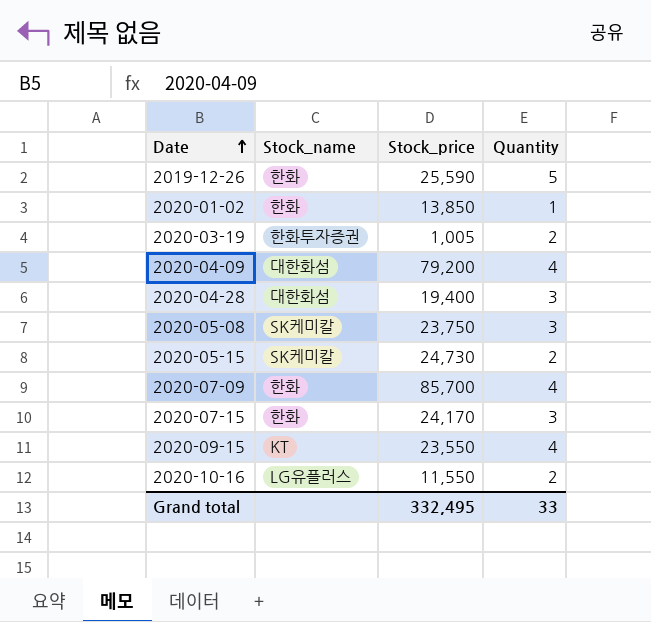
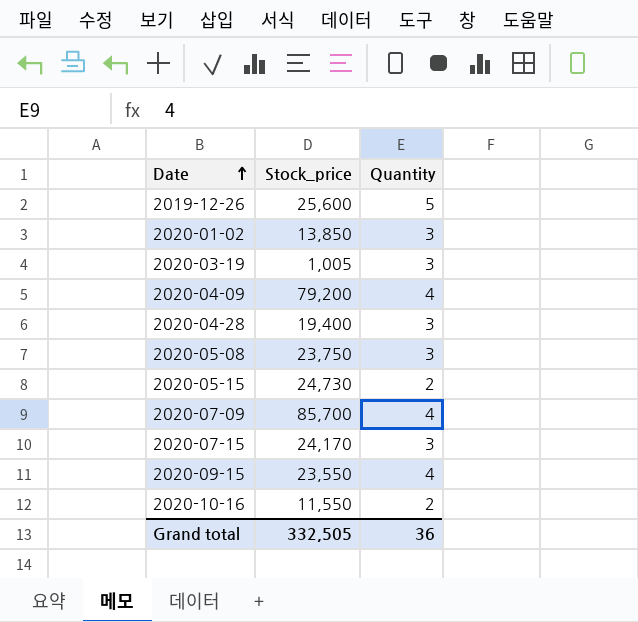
column Stock_name | position: 2 -> none
2019-12-26 | Stock_price: 25,590 -> 25,600
2020-01-02 | Quantity: 1 -> 3
2020-03-19 | Quantity: 2 -> 3
Grand total | Stock_price: 332,495 -> 332,505
Grand total | Quantity: 33 -> 36

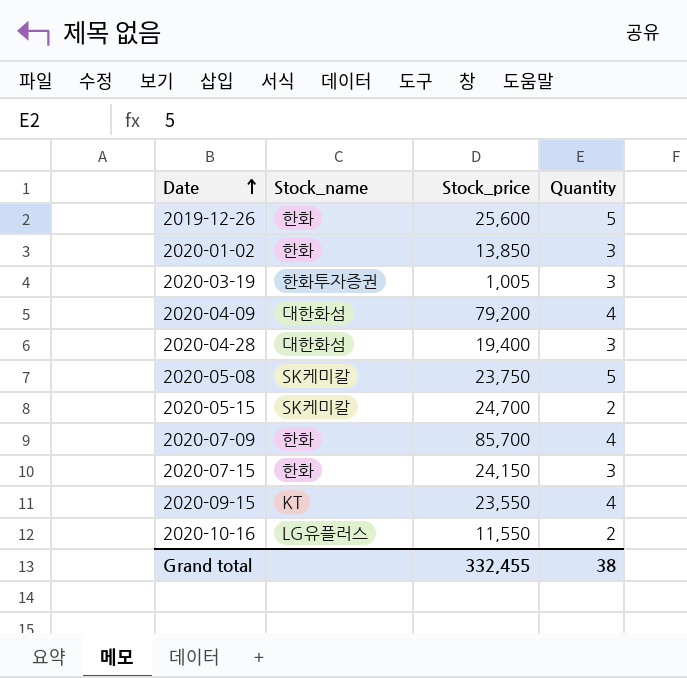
column Stock_name | position: none -> 2
2020-05-08 | Quantity: 3 -> 5
2020-05-15 | Stock_price: 24,730 -> 24,700
2020-07-15 | Stock_price: 24,170 -> 24,150
Grand total | Stock_price: 332,505 -> 332,455
Grand total | Quantity: 36 -> 38

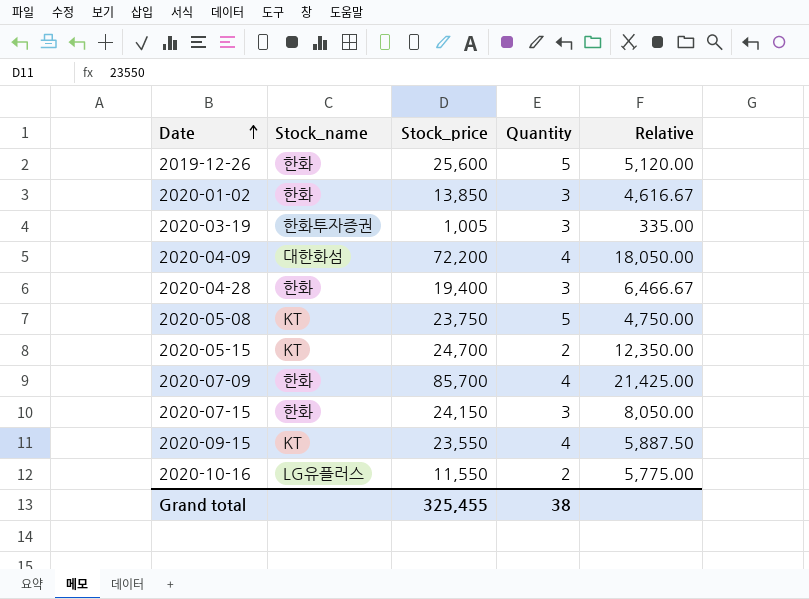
column Relative | formula: none -> [Stock_price] / [Quantity]
2020-04-09 | Stock_price: 79,200 -> 72,200
2020-04-28 | Stock_name: 대한화섬 -> 한화
2020-05-08 | Stock_name: SK케미칼 -> KT
2020-05-15 | Stock_name: SK케미칼 -> KT
Grand total | Stock_price: 332,455 -> 325,455

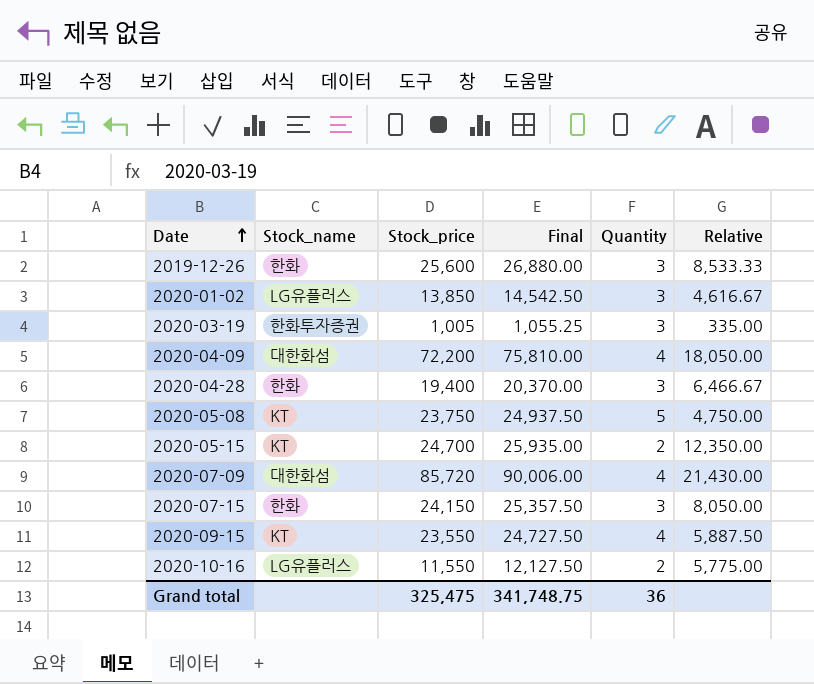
column Final | formula: none -> [Stock_price] * 1.05
2019-12-26 | Quantity: 5 -> 3
2019-12-26 | Relative: 5,120.00 -> 8,533.33
2020-01-02 | Stock_name: 한화 -> LG유플러스
2020-07-09 | Stock_name: 한화 -> 대한화섬
2020-07-09 | Stock_price: 85,700 -> 85,720
2020-07-09 | Relative: 21,425.00 -> 21,430.00
Grand total | Stock_price: 325,455 -> 325,475
Grand total | Quantity: 38 -> 36

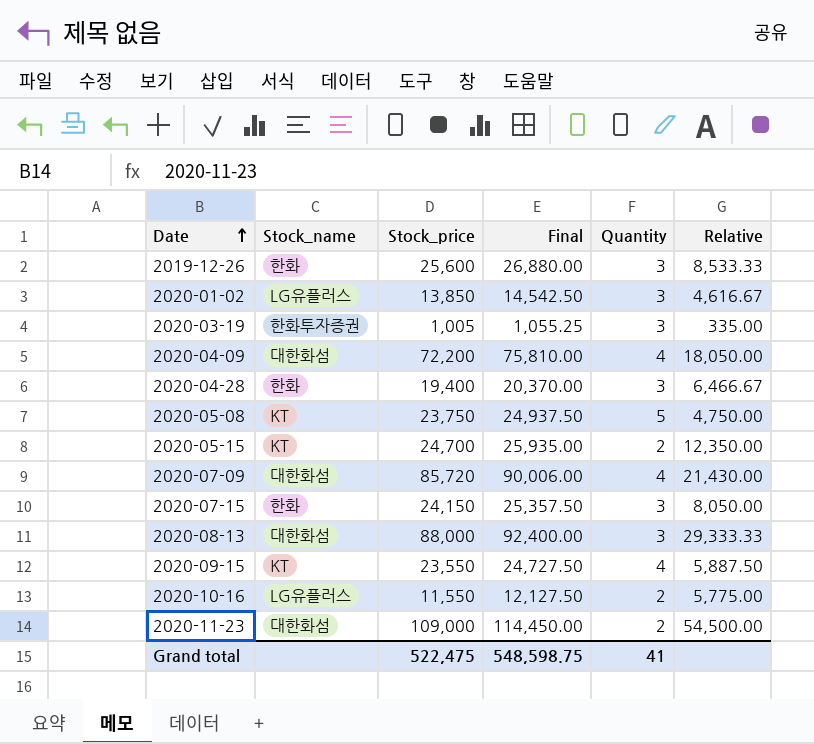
row 2020-08-13: none -> 대한화섬 | 88,000 | 92,400.00 | 3 | 29,333.33
row 2020-11-23: none -> 대한화섬 | 109,000 | 114,450.00 | 2 | 54,500.00
Grand total | Stock_price: 325,475 -> 522,475
Grand total | Final: 341,748.75 -> 548,598.75
Grand total | Quantity: 36 -> 41

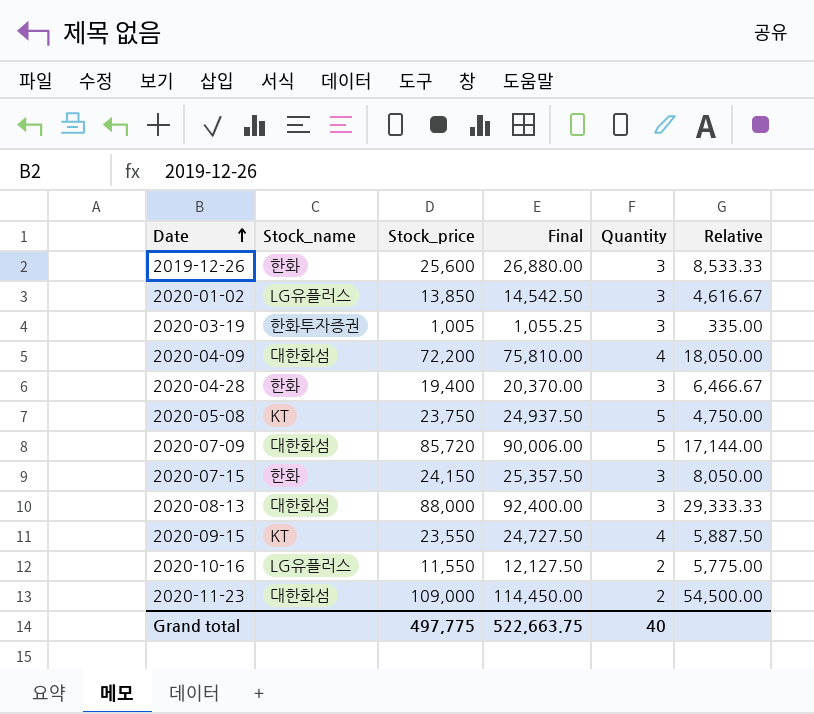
row 2020-05-15: KT | 24,700 | 25,935.00 | 2 | 12,350.00 -> none
2020-07-09 | Quantity: 4 -> 5
2020-07-09 | Relative: 21,430.00 -> 17,144.00
Grand total | Stock_price: 522,475 -> 497,775
Grand total | Final: 548,598.75 -> 522,663.75
Grand total | Quantity: 41 -> 40

